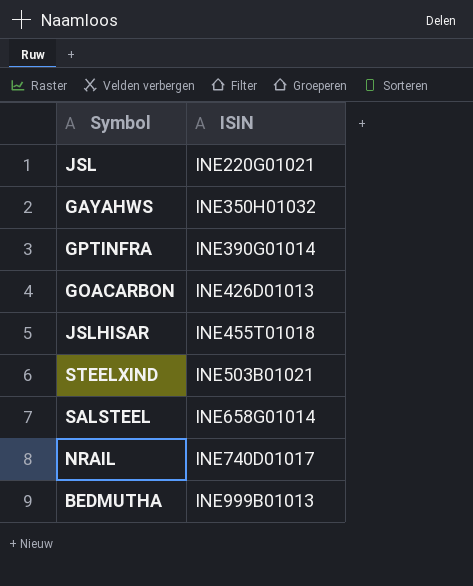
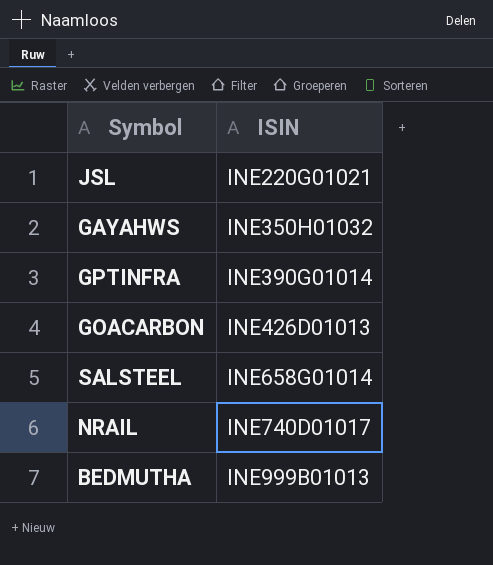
row JSLHISAR: INE455T01018 -> none
row STEELXIND: INE503B01021 -> none

